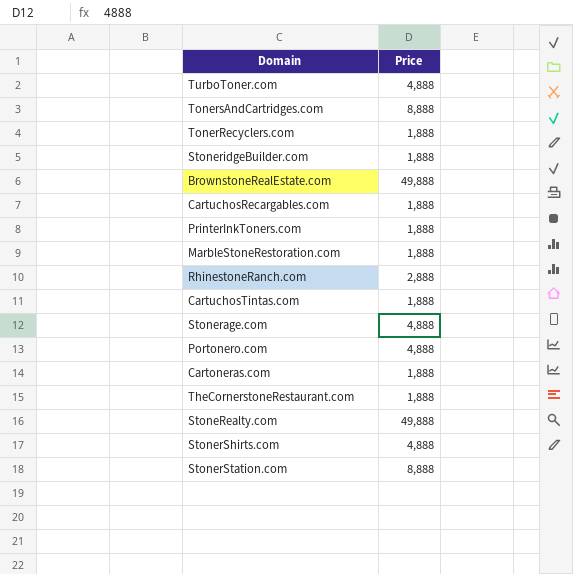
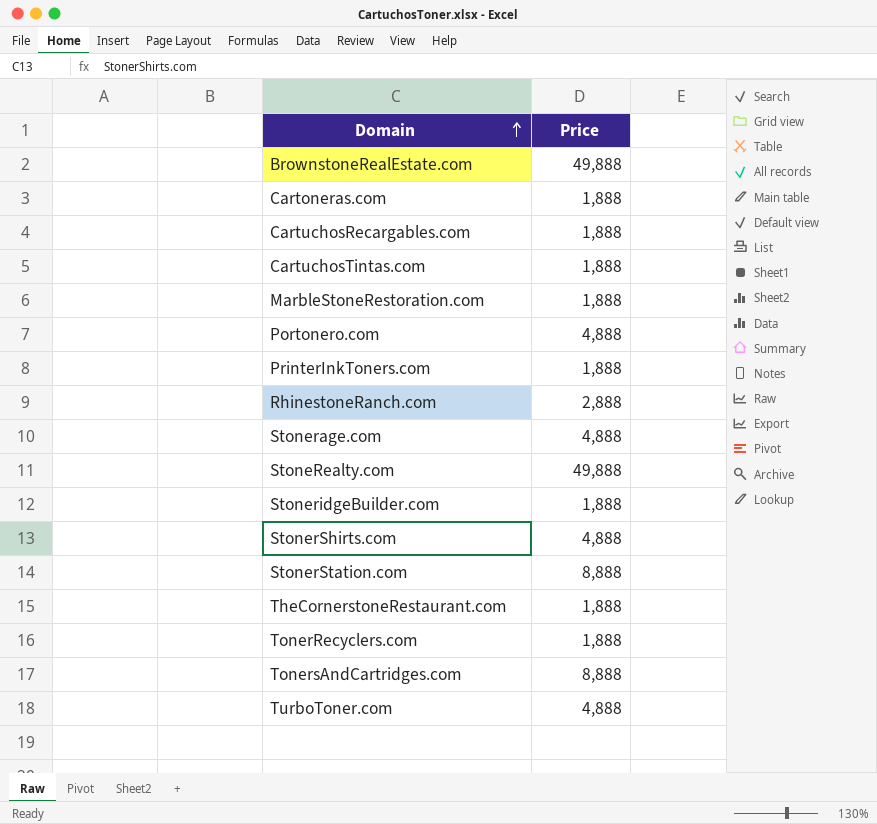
row order: none -> Domain ascending

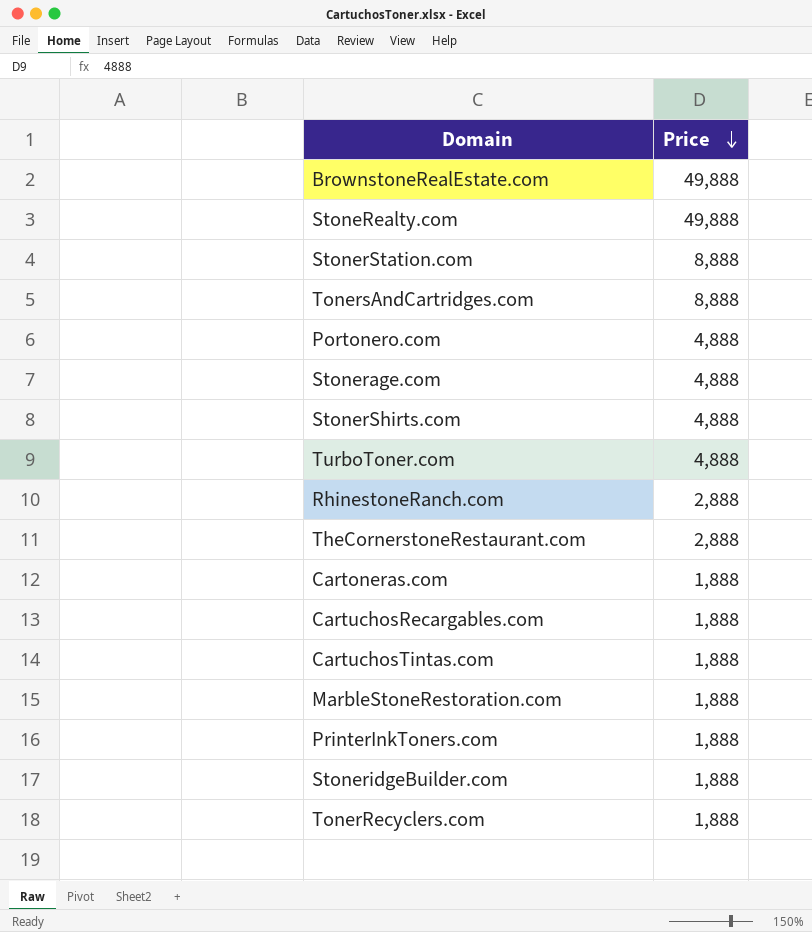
row order: Domain ascending -> Price descending
TheCornerstoneRestaurant.com | Price: 1,888 -> 2,888

